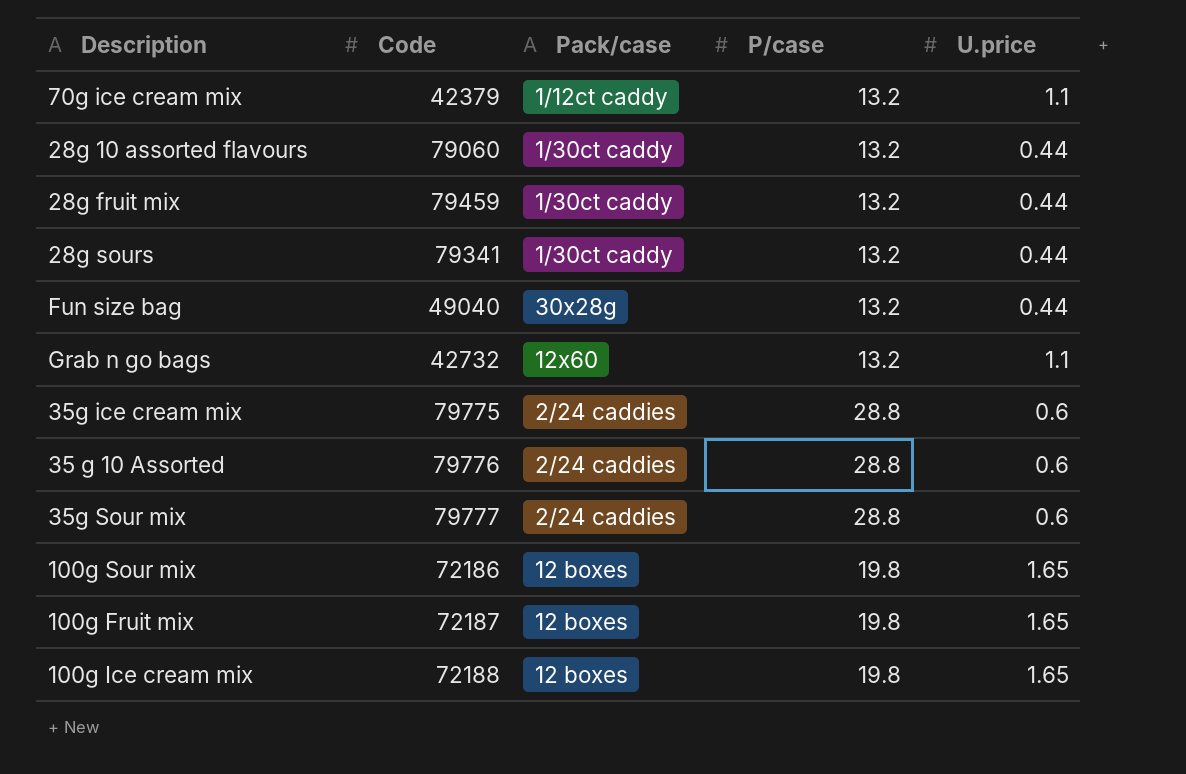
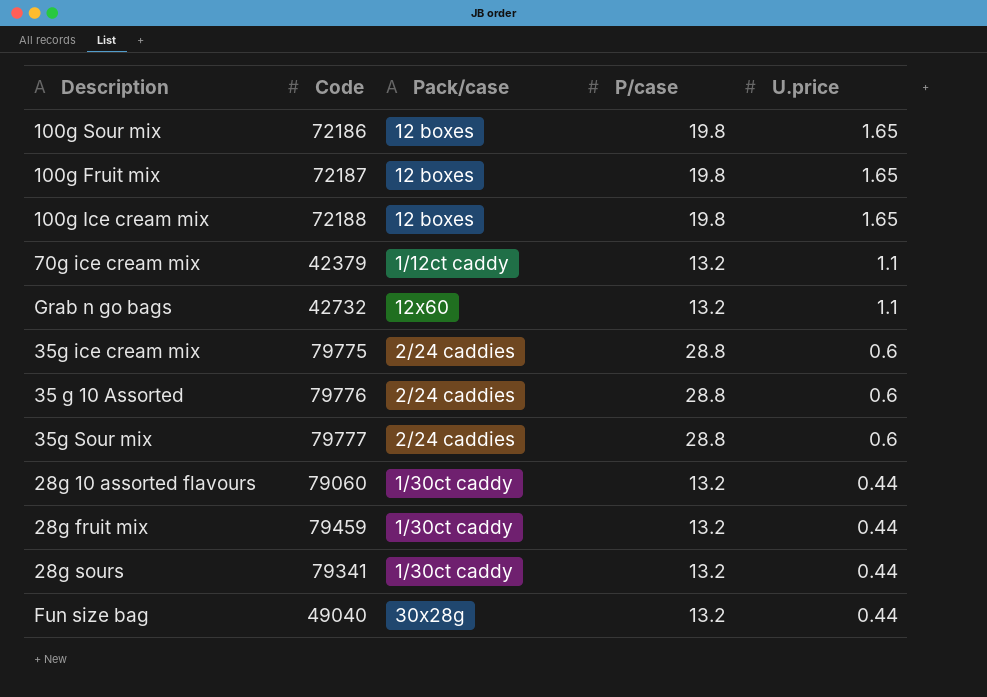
row order: none -> U.price descending

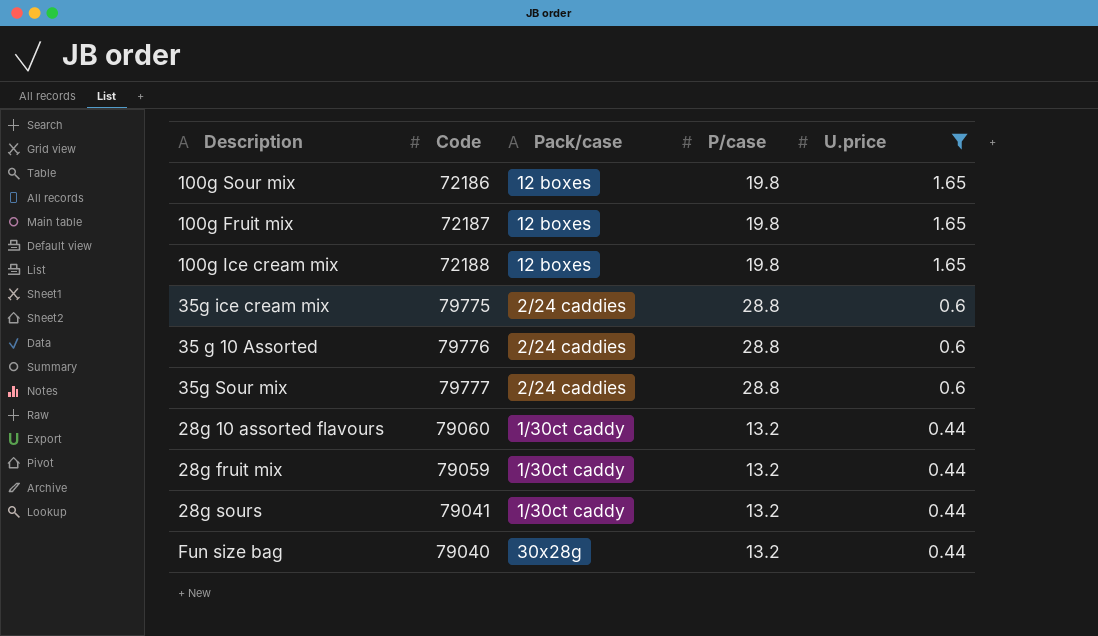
filter: none -> U.price != 1.1
28g fruit mix | Code: 79459 -> 79059
28g sours | Code: 79341 -> 79041
Fun size bag | Code: 49040 -> 79040

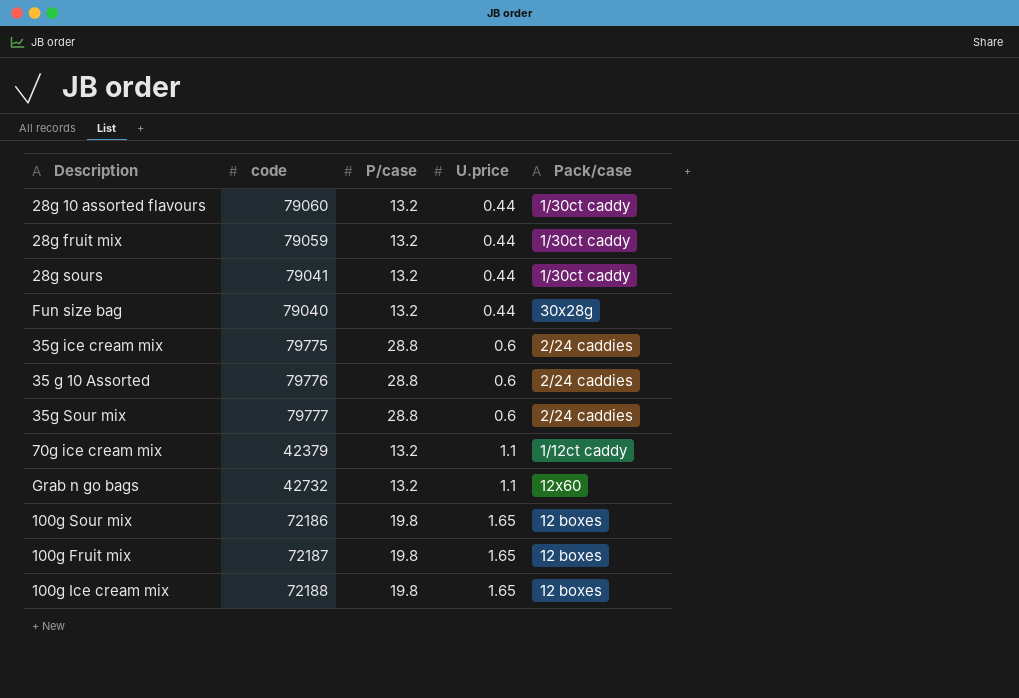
filter: U.price != 1.1 -> none
row order: U.price descending -> U.price ascending
column name: Code -> code
column Pack/case | position: 3 -> 5

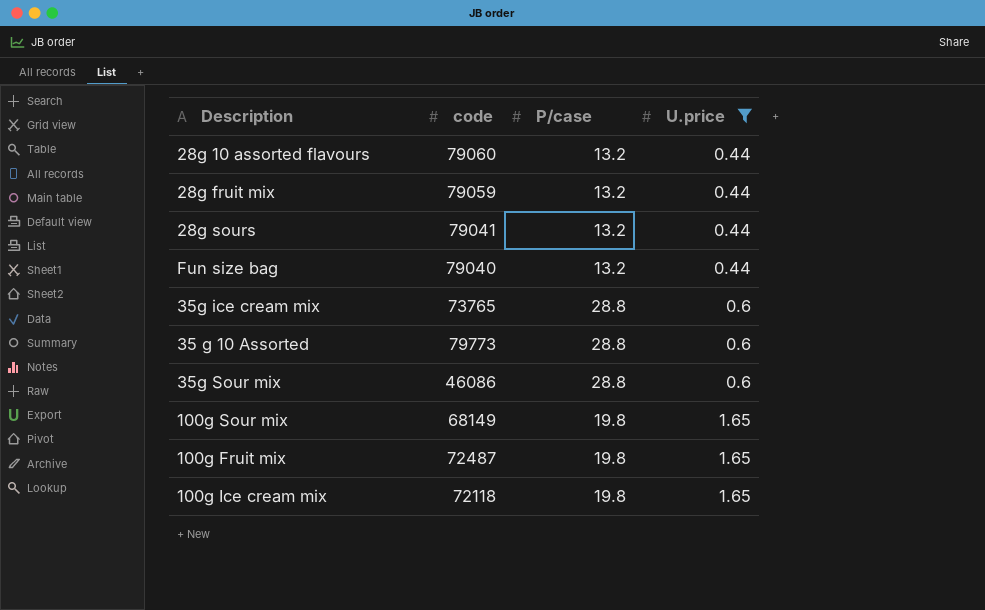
filter: none -> U.price != 1.1
column Pack/case | position: 5 -> none
35g ice cream mix | code: 79775 -> 73765
35 g 10 Assorted | code: 79776 -> 79773
35g Sour mix | code: 79777 -> 46086
100g Sour mix | code: 72186 -> 68149
100g Fruit mix | code: 72187 -> 72487
100g Ice cream mix | code: 72188 -> 72118

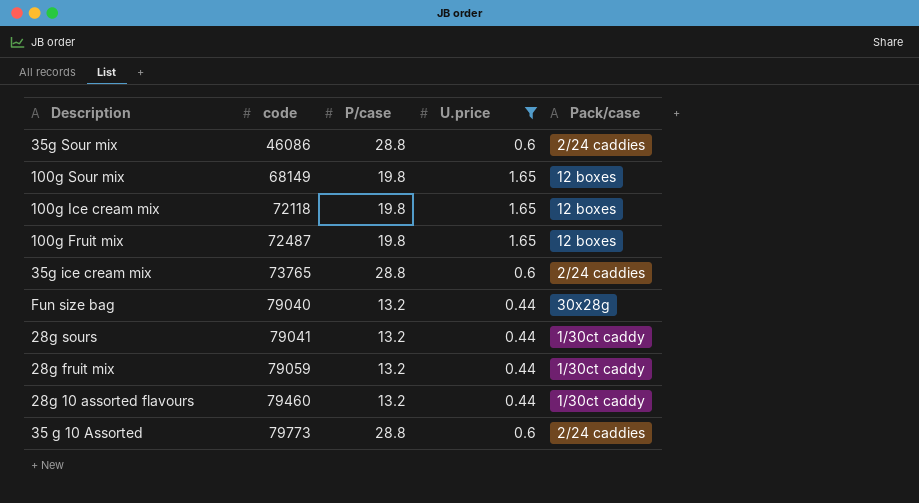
row order: U.price ascending -> code ascending
column Pack/case | position: none -> 5
28g 10 assorted flavours | code: 79060 -> 79460

